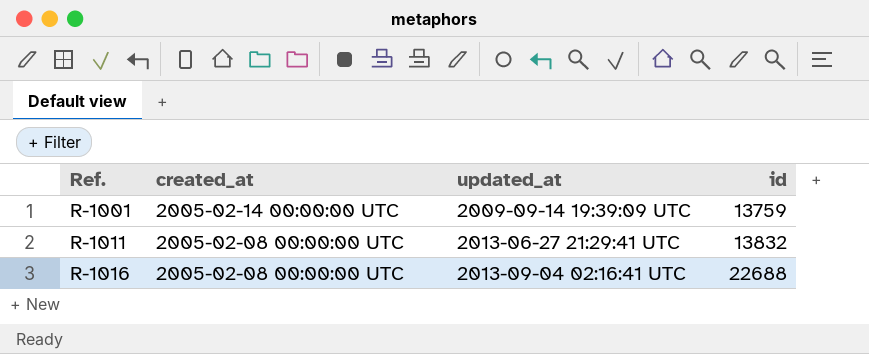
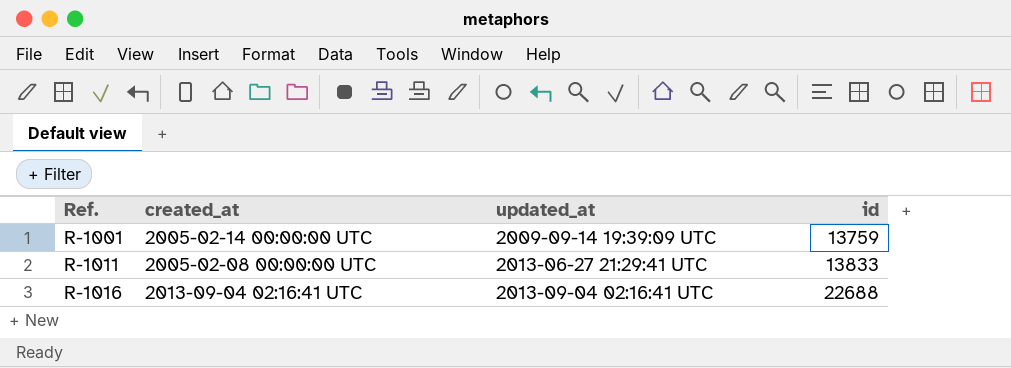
R-1011 | id: 13832 -> 13833
R-1016 | created_at: 2005-02-08 00:00:00 UTC -> 2013-09-04 02:16:41 UTC

